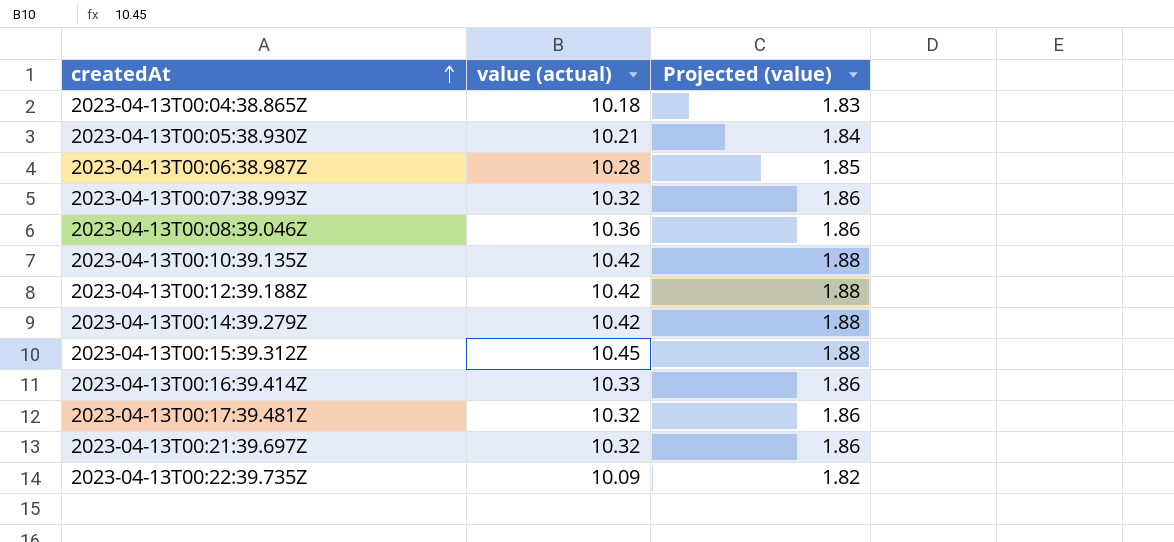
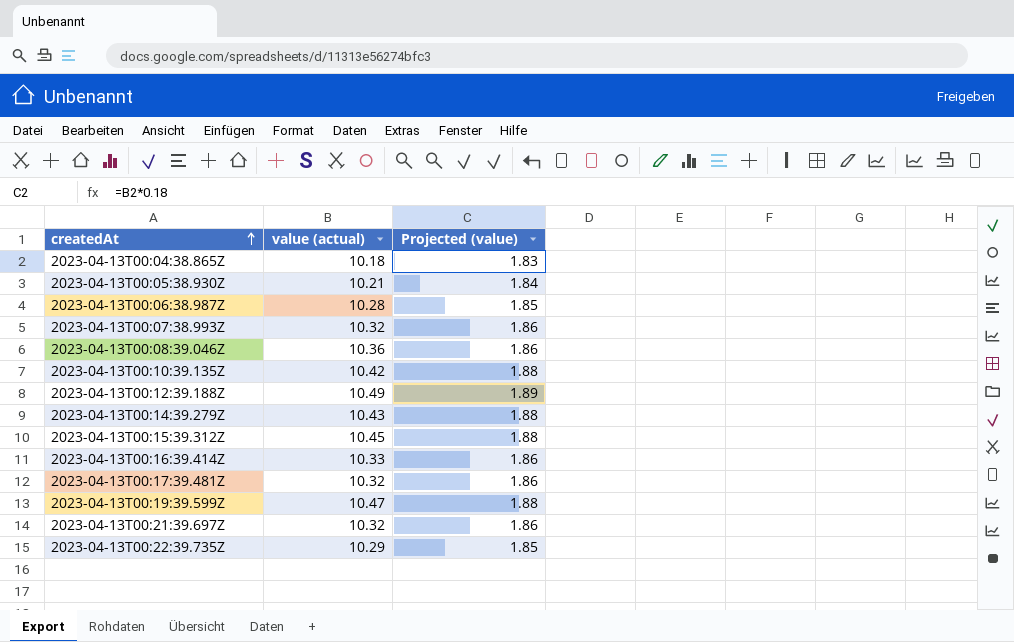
2023-04-13T00:12:39.188Z | value (actual): 10.42 -> 10.49
2023-04-13T00:12:39.188Z | Projected (value): 1.88 -> 1.89
2023-04-13T00:14:39.279Z | value (actual): 10.42 -> 10.43
row 2023-04-13T00:19:39.599Z: none -> 10.47 | 1.88
2023-04-13T00:22:39.735Z | value (actual): 10.09 -> 10.29
2023-04-13T00:22:39.735Z | Projected (value): 1.82 -> 1.85

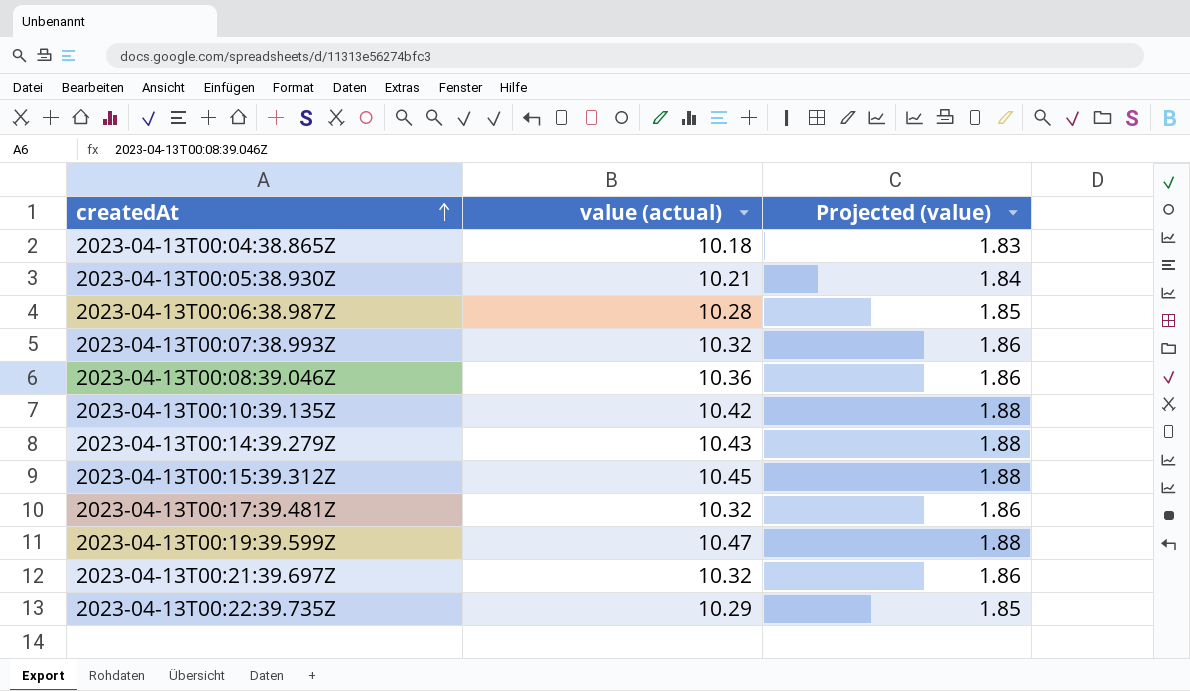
row 2023-04-13T00:12:39.188Z: 10.49 | 1.89 -> none
row 2023-04-13T00:16:39.414Z: 10.33 | 1.86 -> none

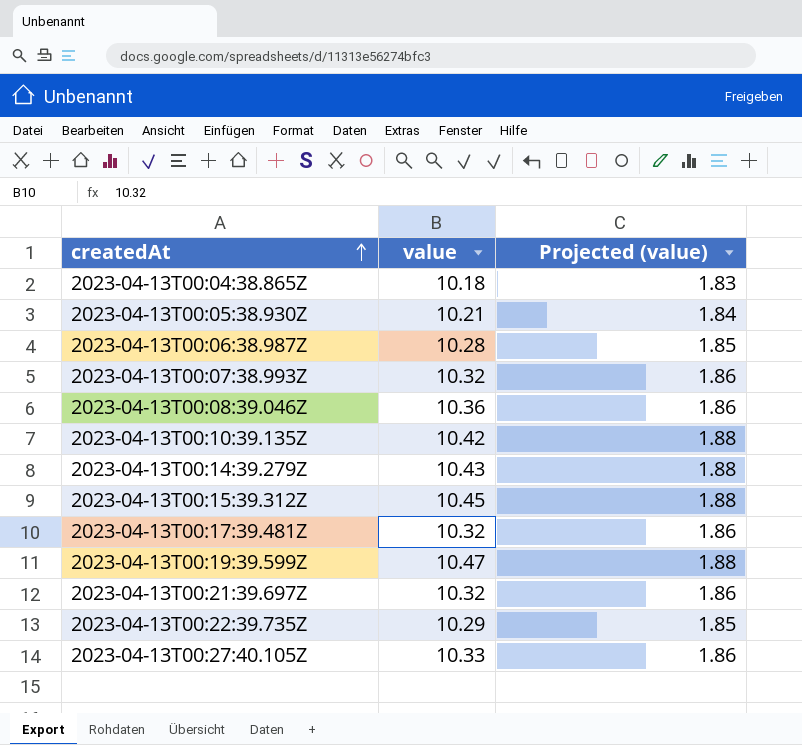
column name: value (actual) -> value
row 2023-04-13T00:27:40.105Z: none -> 10.33 | 1.86

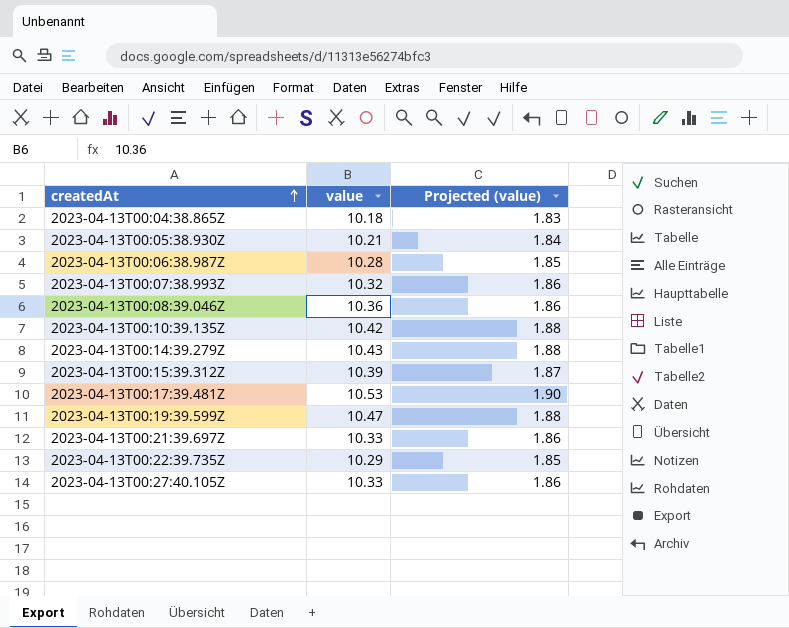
2023-04-13T00:15:39.312Z | value: 10.45 -> 10.39
2023-04-13T00:15:39.312Z | Projected (value): 1.88 -> 1.87
2023-04-13T00:17:39.481Z | value: 10.32 -> 10.53
2023-04-13T00:17:39.481Z | Projected (value): 1.86 -> 1.90
2023-04-13T00:21:39.697Z | value: 10.32 -> 10.33

